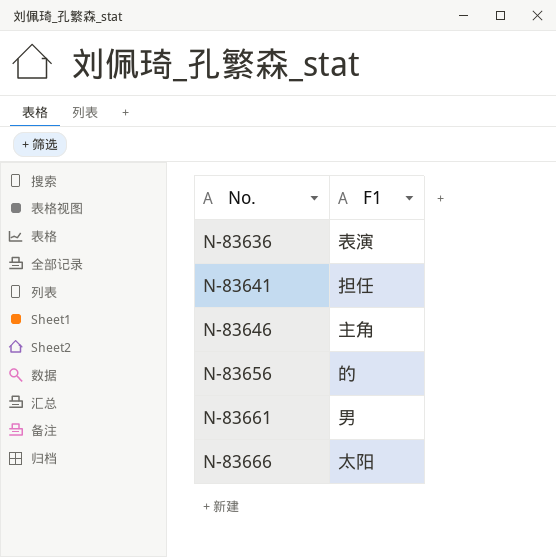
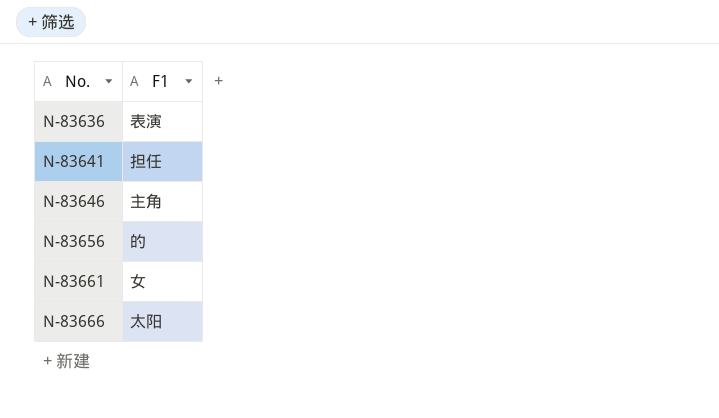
N-83661 | F1: 男 -> 女

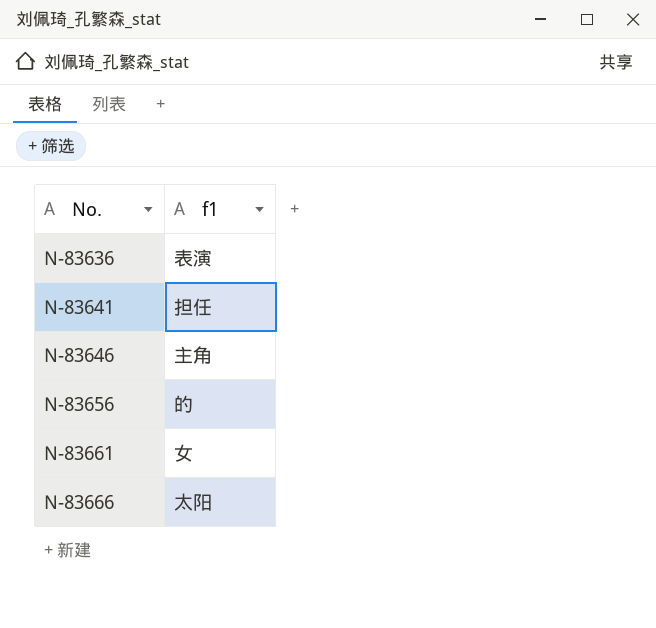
column name: F1 -> f1

